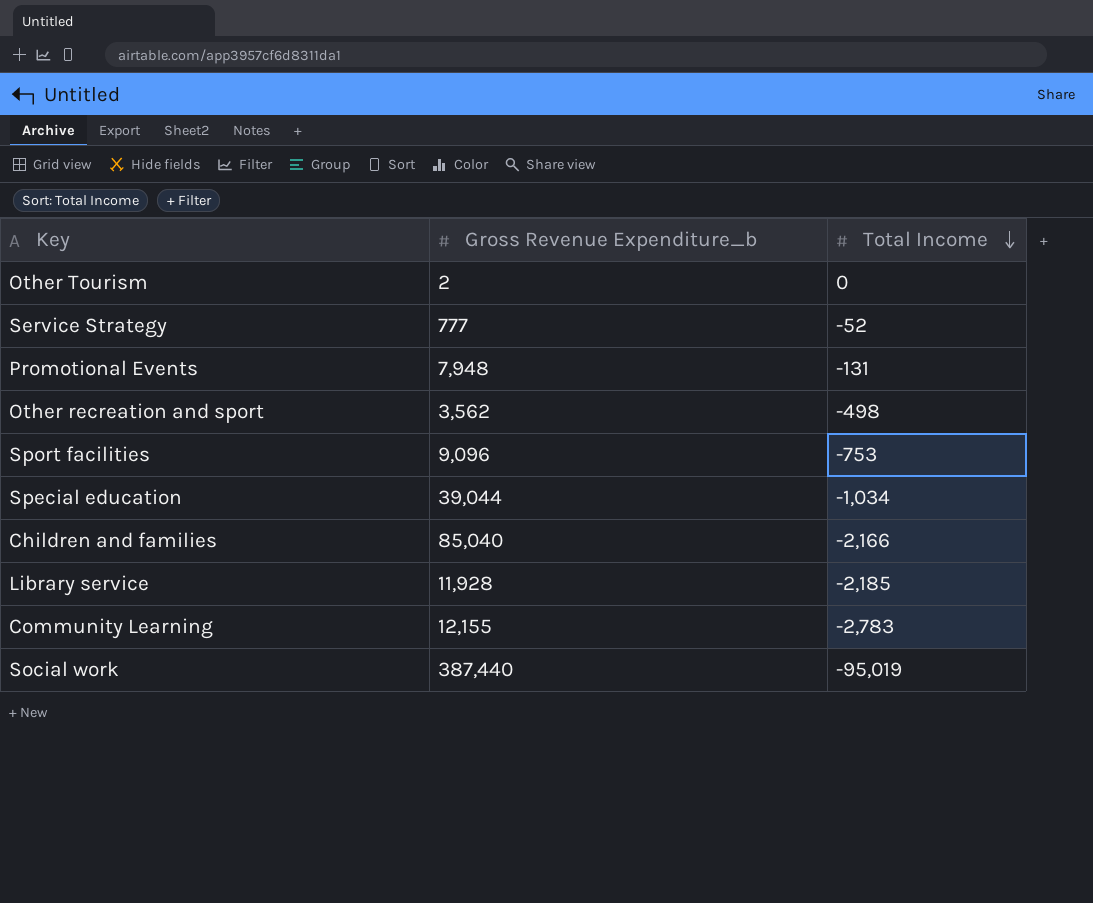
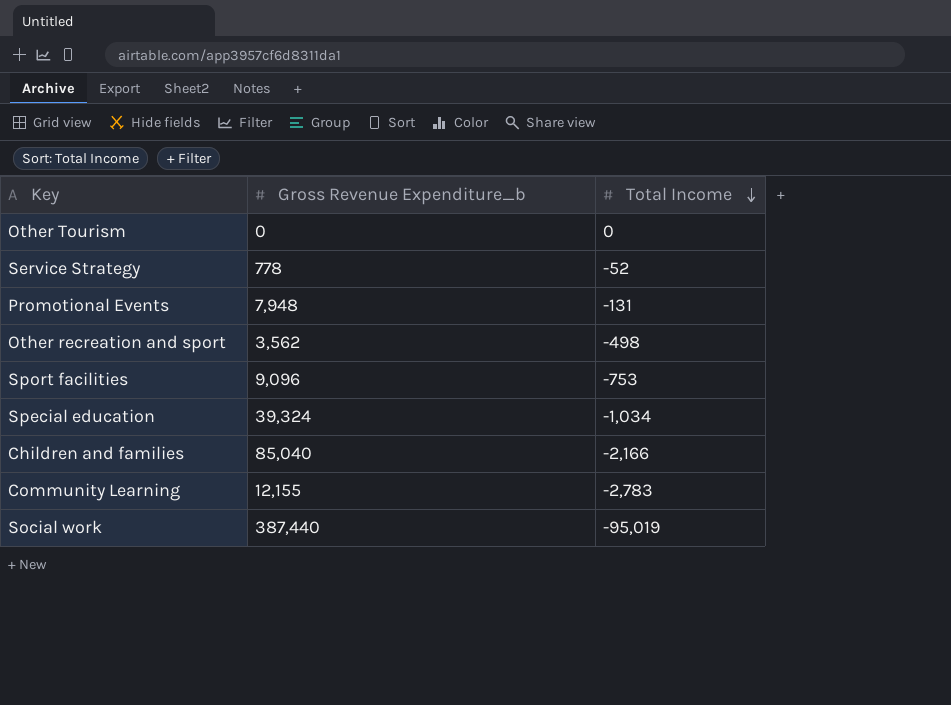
row Library service: 11,928 | -2,185 -> none
Other Tourism | Gross Revenue Expenditure_b: 2 -> 0
Service Strategy | Gross Revenue Expenditure_b: 777 -> 778
Special education | Gross Revenue Expenditure_b: 39,044 -> 39,324

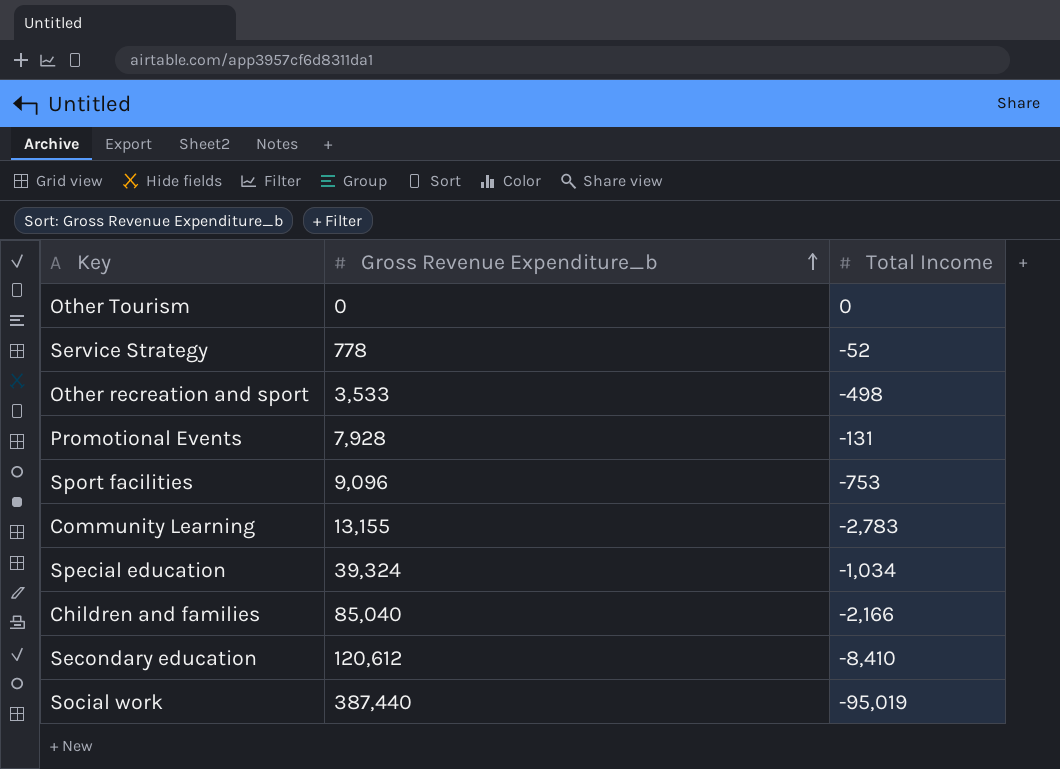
row order: Total Income descending -> Gross Revenue Expenditure_b ascending
Other recreation and sport | Gross Revenue Expenditure_b: 3,562 -> 3,533
Promotional Events | Gross Revenue Expenditure_b: 7,948 -> 7,928
Community Learning | Gross Revenue Expenditure_b: 12,155 -> 13,155
row Secondary education: none -> 120,612 | -8,410

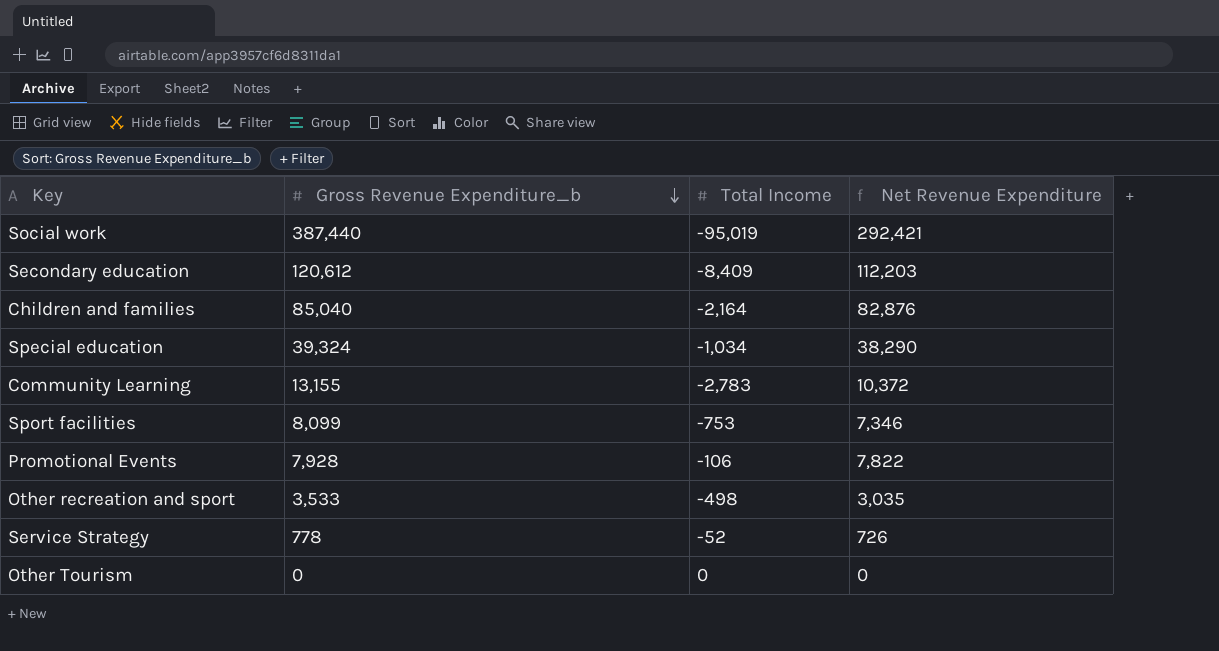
row order: Gross Revenue Expenditure_b ascending -> Gross Revenue Expenditure_b descending
column Net Revenue Expenditure | formula: none -> [Gross Revenue Expenditure_b] + [Total Income]
Secondary education | Total Income: -8,410 -> -8,409
Children and families | Total Income: -2,166 -> -2,164
Sport facilities | Gross Revenue Expenditure_b: 9,096 -> 8,099
Promotional Events | Total Income: -131 -> -106

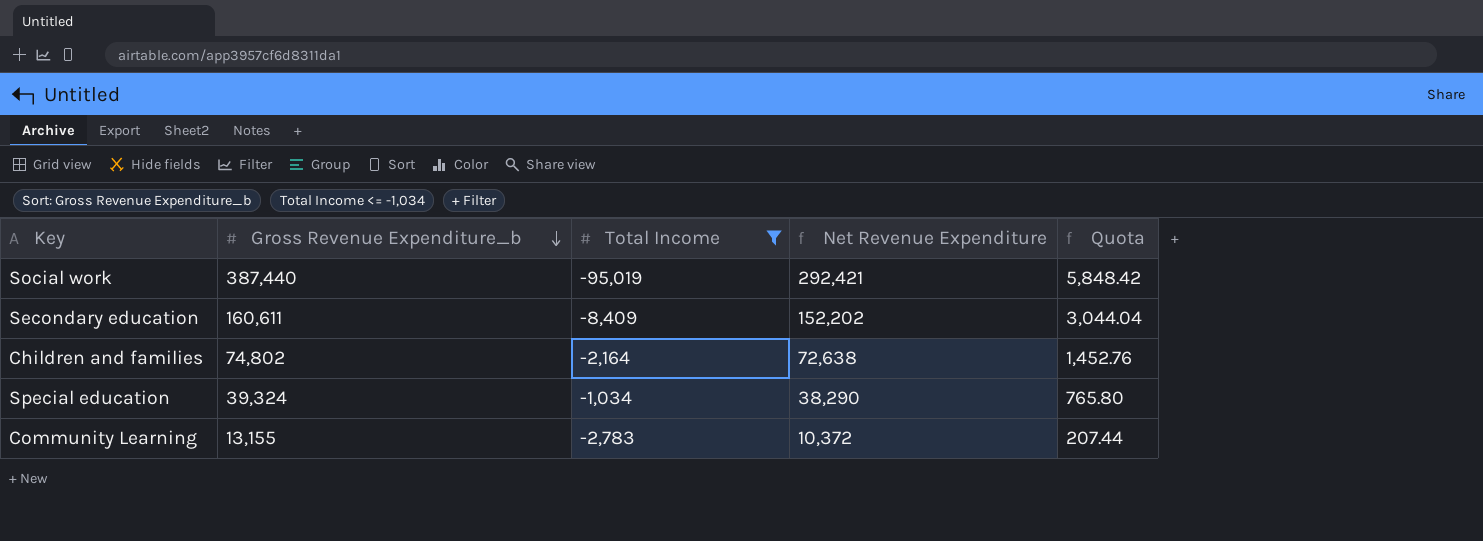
filter: none -> Total Income <= -1,034
column Quota | formula: none -> [Net Revenue Expenditure] * 0.02
Secondary education | Gross Revenue Expenditure_b: 120,612 -> 160,611
Secondary education | Net Revenue Expenditure: 112,203 -> 152,202
Children and families | Gross Revenue Expenditure_b: 85,040 -> 74,802
Children and families | Net Revenue Expenditure: 82,876 -> 72,638

